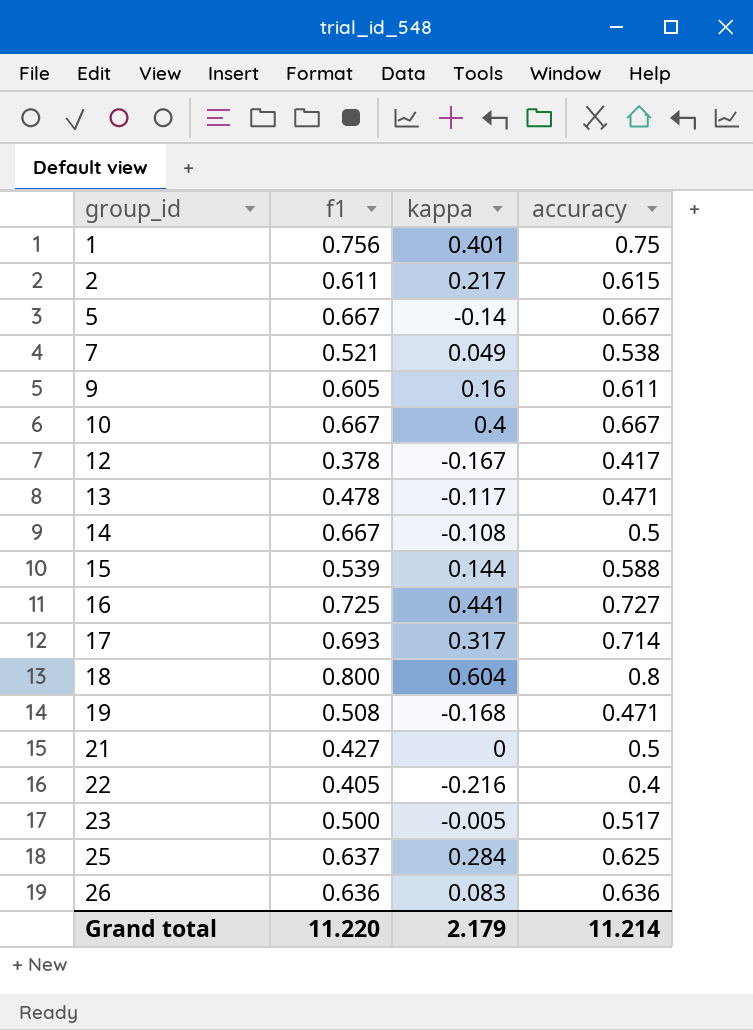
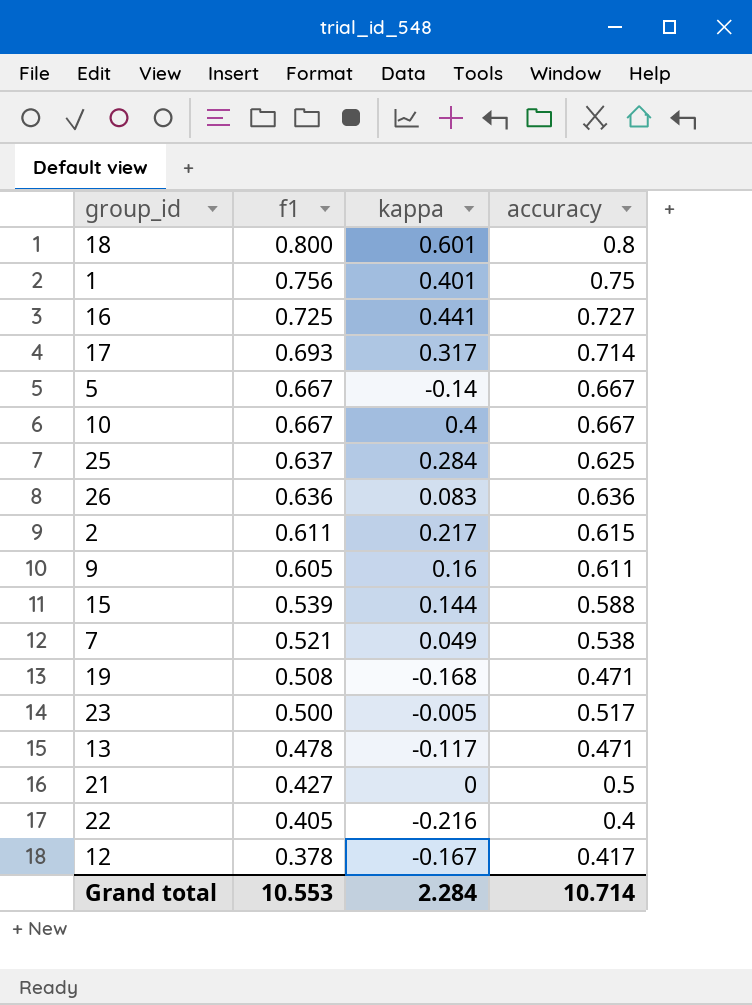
row order: group_id ascending -> f1 descending
row 14: 0.667 | -0.108 | 0.5 -> none
18 | kappa: 0.604 -> 0.601
Grand total | f1: 11.220 -> 10.553
Grand total | kappa: 2.179 -> 2.284
Grand total | accuracy: 11.214 -> 10.714

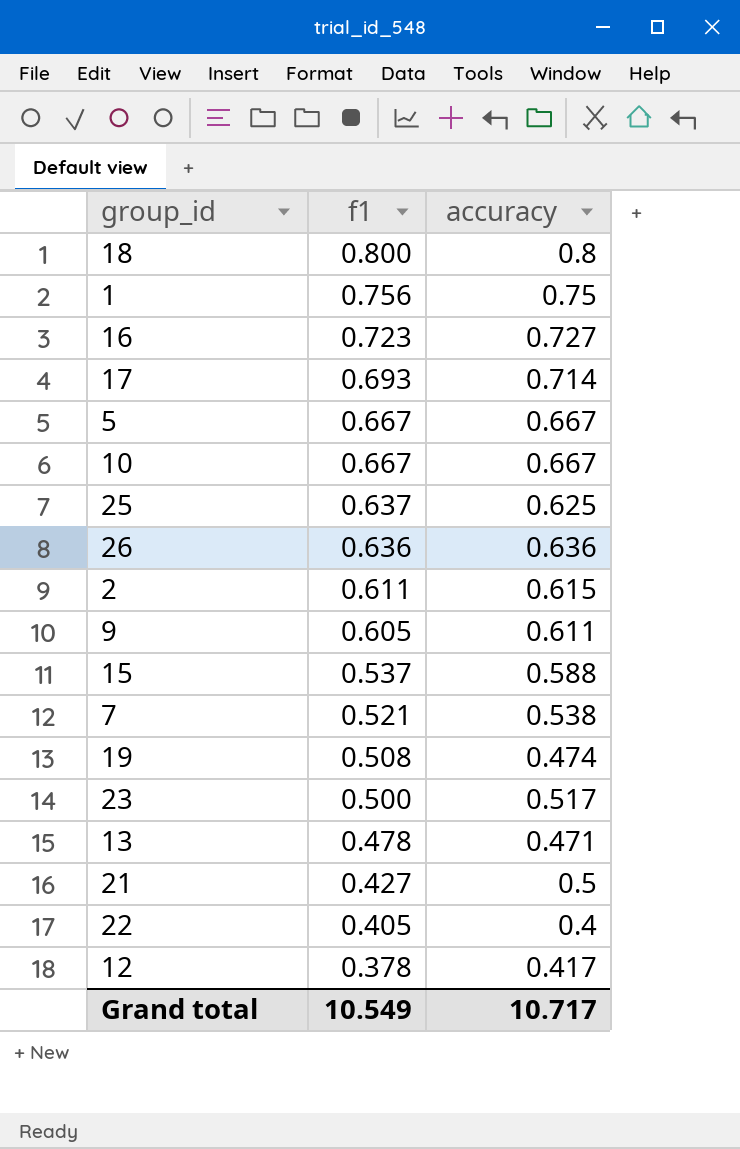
column kappa | position: 3 -> none
16 | f1: 0.725 -> 0.723
15 | f1: 0.539 -> 0.537
19 | accuracy: 0.471 -> 0.474
Grand total | f1: 10.553 -> 10.549
Grand total | accuracy: 10.714 -> 10.717

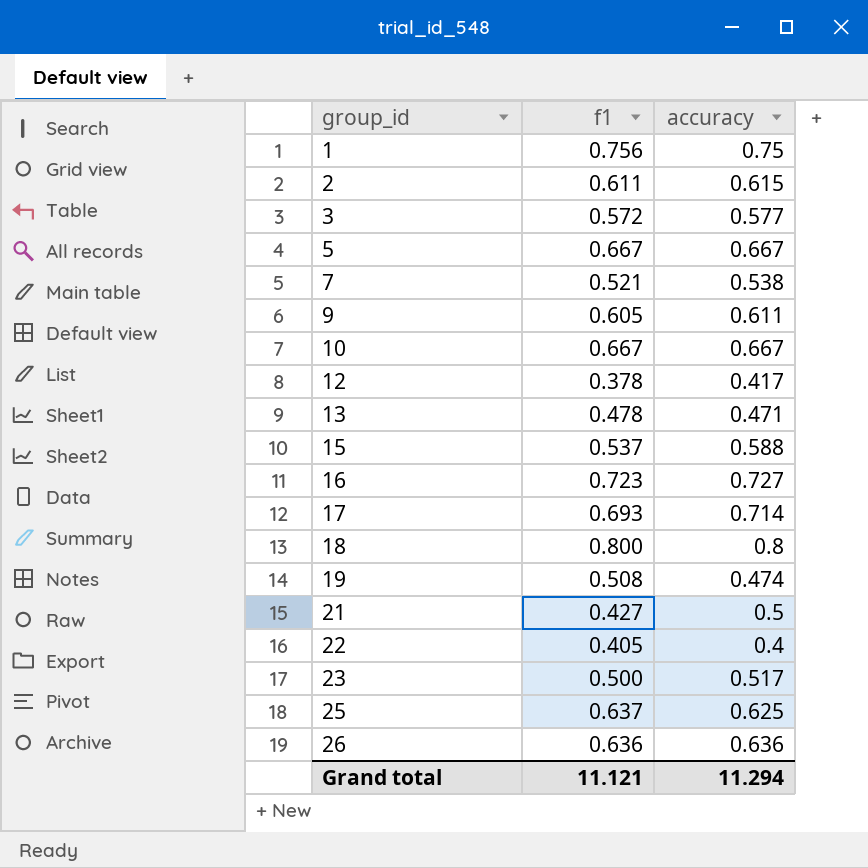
row order: f1 descending -> group_id ascending
row 3: none -> 0.572 | 0.577
Grand total | f1: 10.549 -> 11.121
Grand total | accuracy: 10.717 -> 11.294

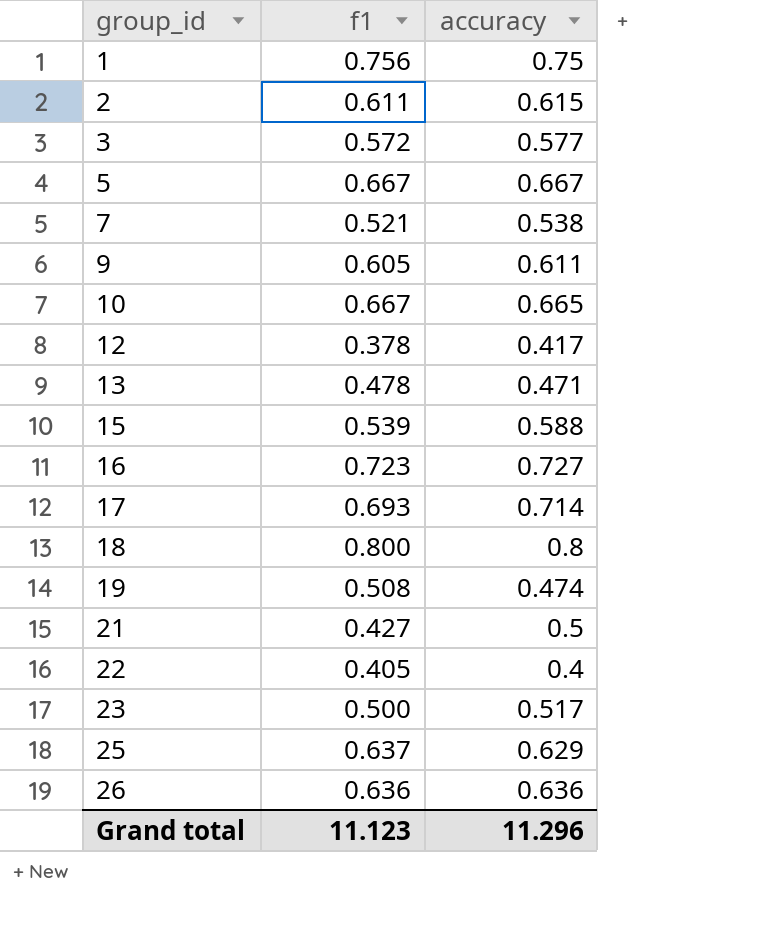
10 | accuracy: 0.667 -> 0.665
15 | f1: 0.537 -> 0.539
25 | accuracy: 0.625 -> 0.629
Grand total | f1: 11.121 -> 11.123
Grand total | accuracy: 11.294 -> 11.296

